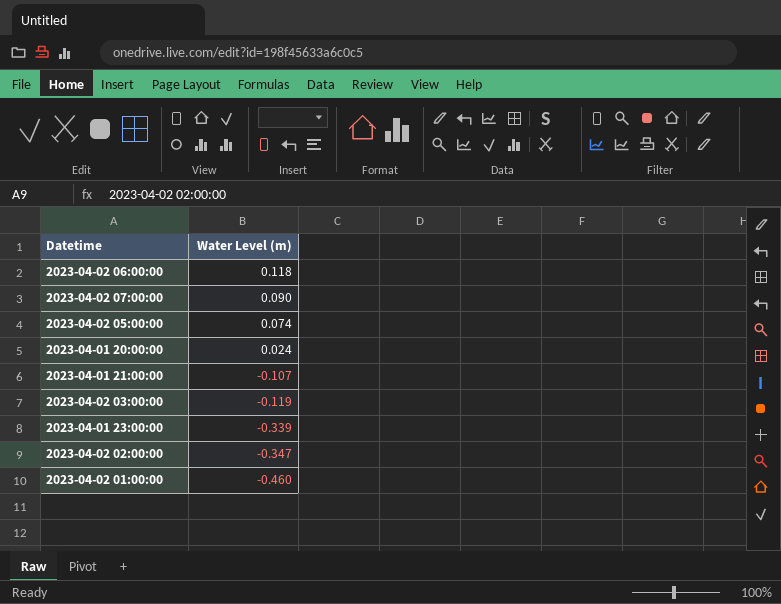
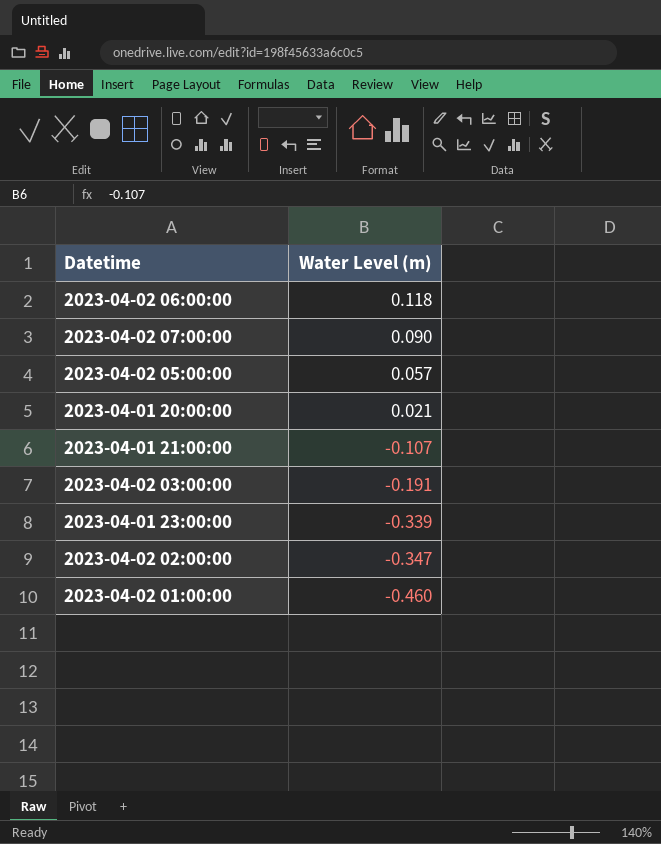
2023-04-02 05:00:00 | Water Level (m): 0.074 -> 0.057
2023-04-01 20:00:00 | Water Level (m): 0.024 -> 0.021
2023-04-02 03:00:00 | Water Level (m): -0.119 -> -0.191

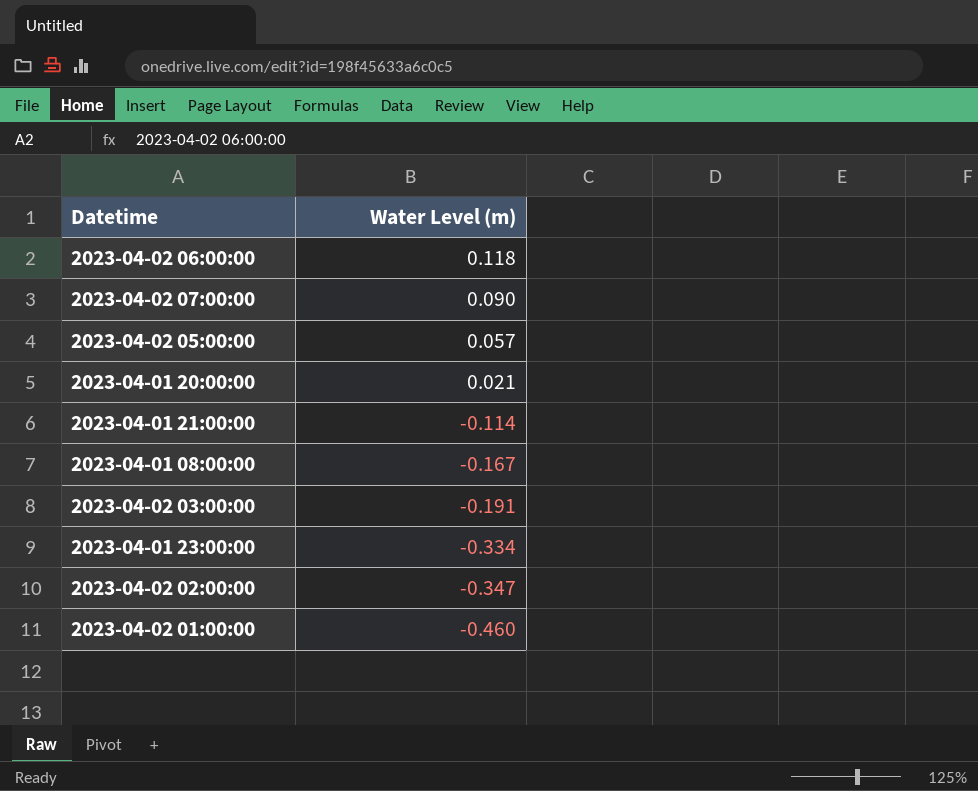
2023-04-01 21:00:00 | Water Level (m): -0.107 -> -0.114
row 2023-04-01 08:00:00: none -> -0.167
2023-04-01 23:00:00 | Water Level (m): -0.339 -> -0.334

